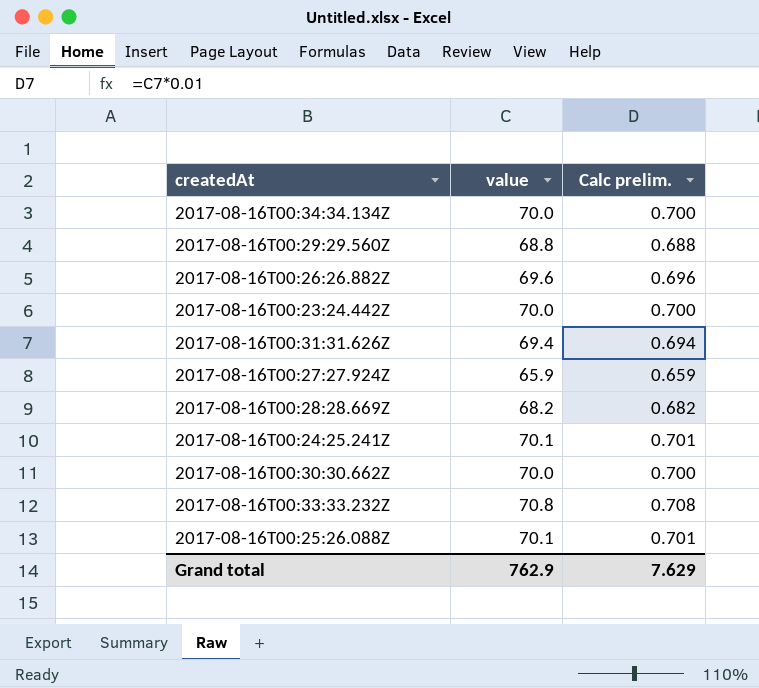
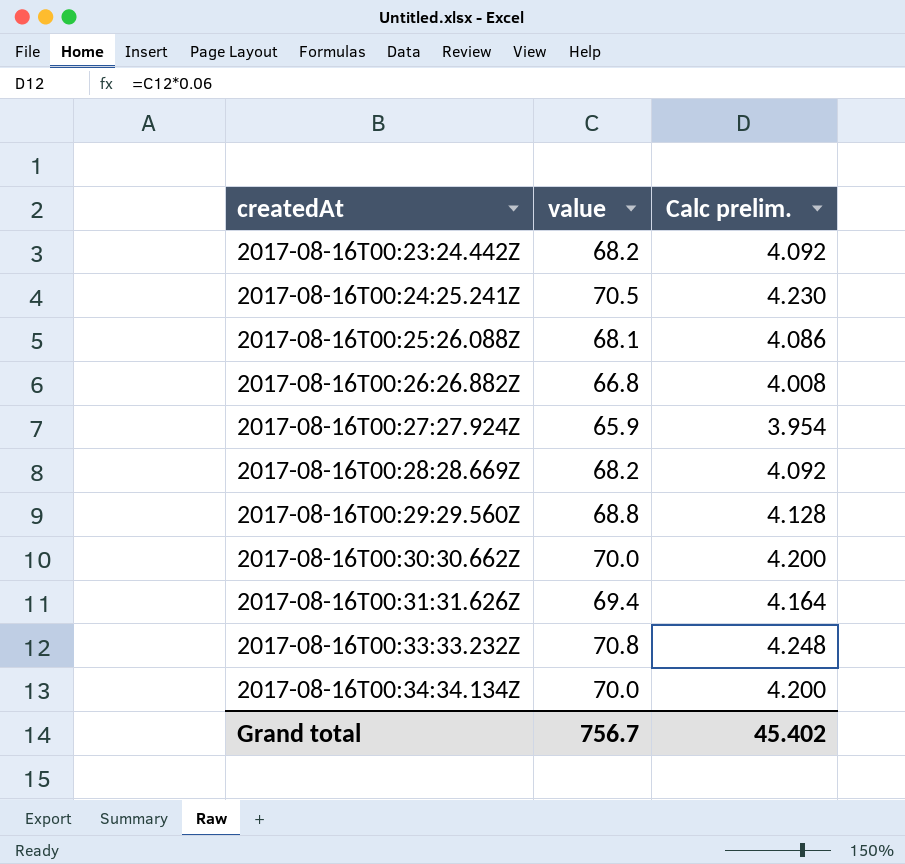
row order: none -> createdAt ascending
column Calc prelim. | formula: [value] * 0.01 -> [value] * 0.06
2017-08-16T00:23:24.442Z | value: 70.0 -> 68.2
2017-08-16T00:24:25.241Z | value: 70.1 -> 70.5
2017-08-16T00:25:26.088Z | value: 70.1 -> 68.1
2017-08-16T00:26:26.882Z | value: 69.6 -> 66.8
Grand total | value: 762.9 -> 756.7
Grand total | Calc prelim.: 7.629 -> 45.402

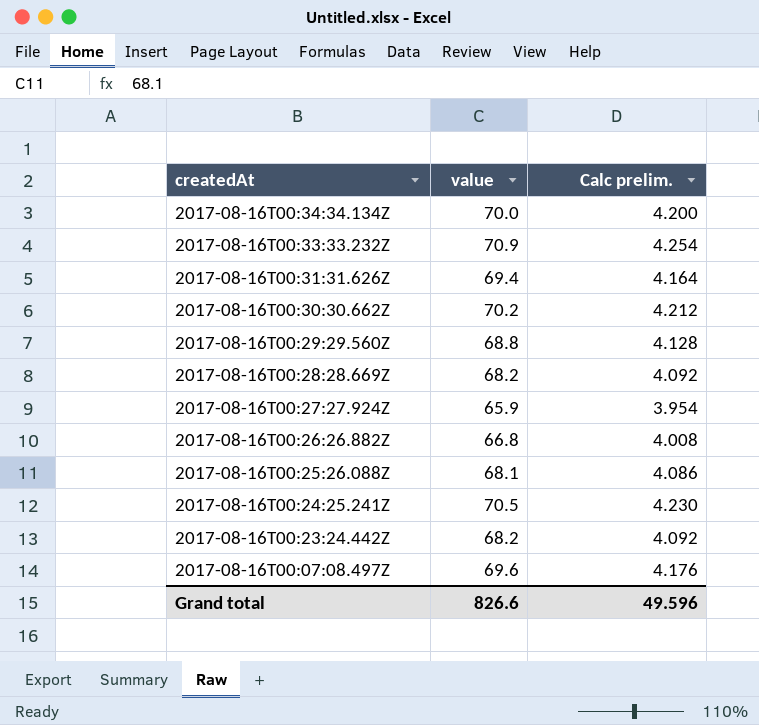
row order: createdAt ascending -> createdAt descending
2017-08-16T00:33:33.232Z | value: 70.8 -> 70.9
2017-08-16T00:33:33.232Z | Calc prelim.: 4.248 -> 4.254
2017-08-16T00:30:30.662Z | value: 70.0 -> 70.2
2017-08-16T00:30:30.662Z | Calc prelim.: 4.200 -> 4.212
row 2017-08-16T00:07:08.497Z: none -> 69.6 | 4.176
Grand total | value: 756.7 -> 826.6
Grand total | Calc prelim.: 45.402 -> 49.596

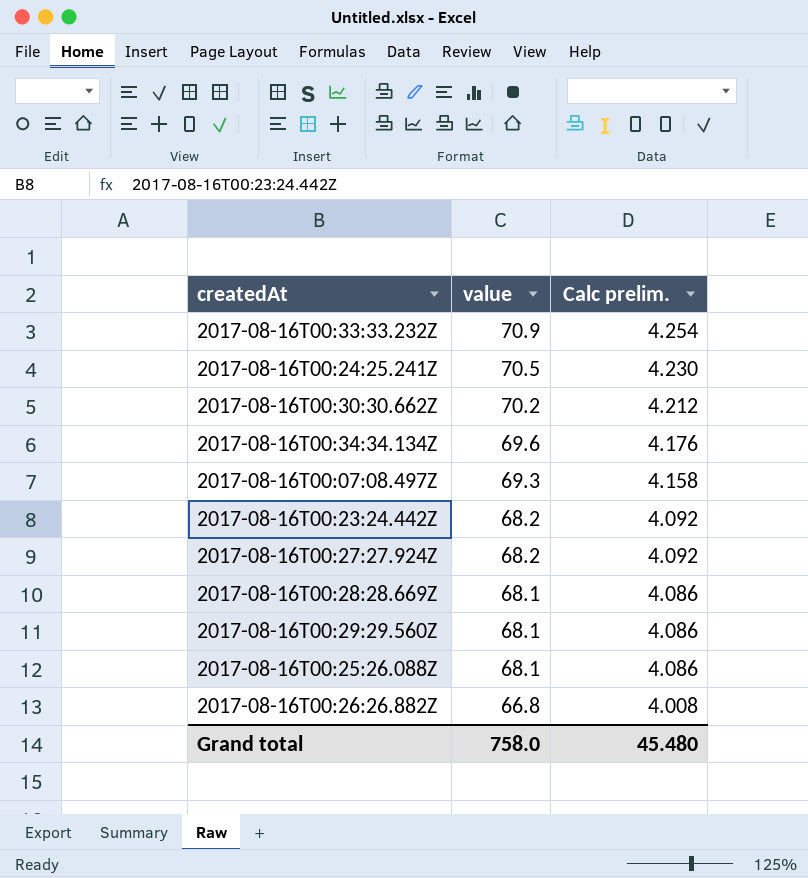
row order: createdAt descending -> value descending
row 2017-08-16T00:31:31.626Z: 69.4 | 4.164 -> none
2017-08-16T00:34:34.134Z | value: 70.0 -> 69.6
2017-08-16T00:34:34.134Z | Calc prelim.: 4.200 -> 4.176
2017-08-16T00:07:08.497Z | value: 69.6 -> 69.3
2017-08-16T00:07:08.497Z | Calc prelim.: 4.176 -> 4.158
2017-08-16T00:27:27.924Z | value: 65.9 -> 68.2
2017-08-16T00:27:27.924Z | Calc prelim.: 3.954 -> 4.092
2017-08-16T00:28:28.669Z | value: 68.2 -> 68.1
2017-08-16T00:28:28.669Z | Calc prelim.: 4.092 -> 4.086
2017-08-16T00:29:29.560Z | value: 68.8 -> 68.1
2017-08-16T00:29:29.560Z | Calc prelim.: 4.128 -> 4.086
Grand total | value: 826.6 -> 758.0
Grand total | Calc prelim.: 49.596 -> 45.480

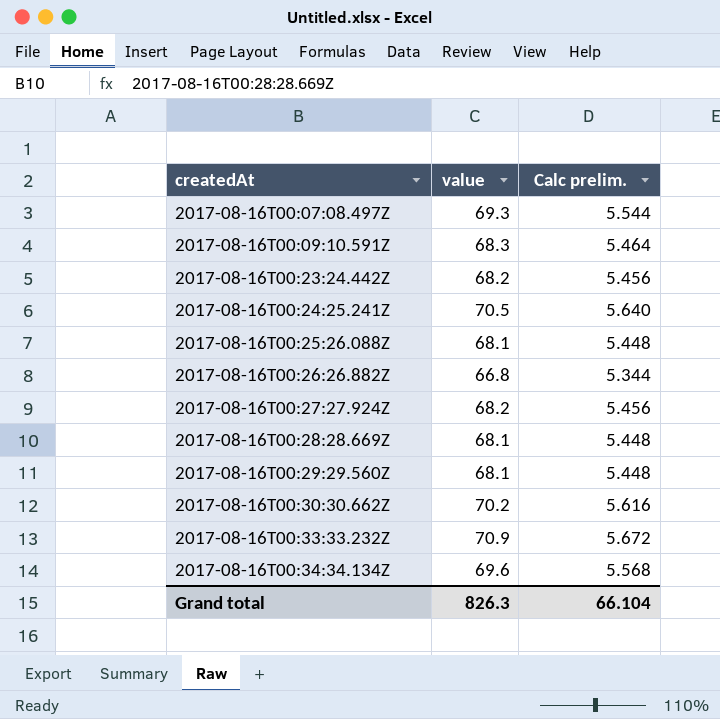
row order: value descending -> createdAt ascending
column Calc prelim. | formula: [value] * 0.06 -> [value] * 0.08
row 2017-08-16T00:09:10.591Z: none -> 68.3 | 5.464
Grand total | value: 758.0 -> 826.3
Grand total | Calc prelim.: 45.480 -> 66.104

